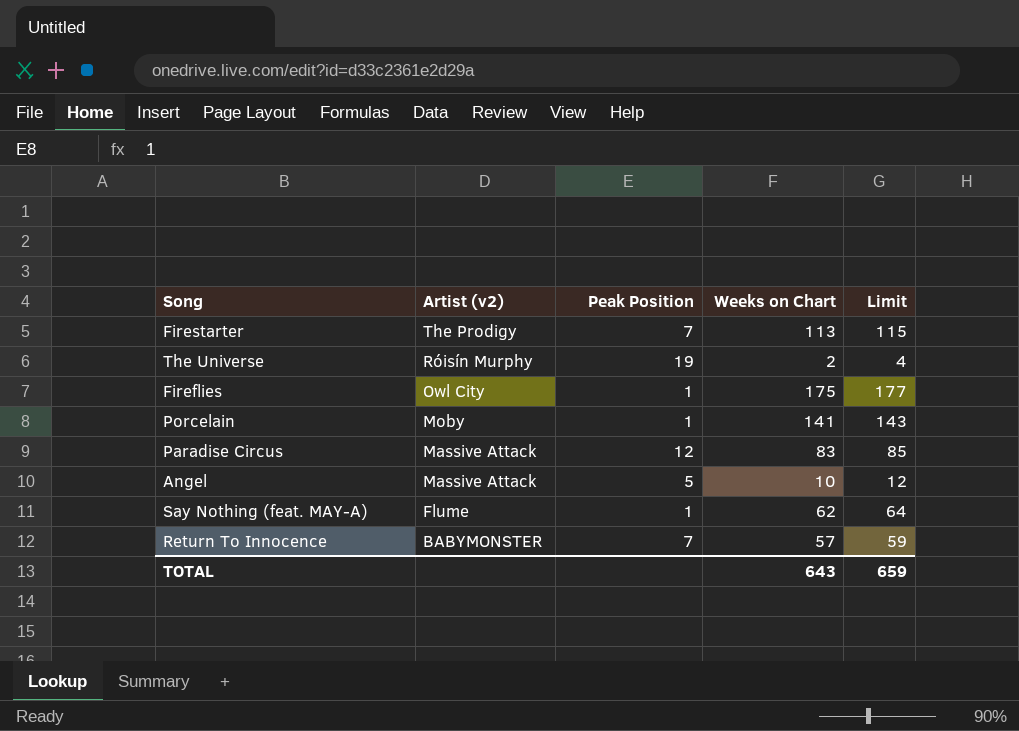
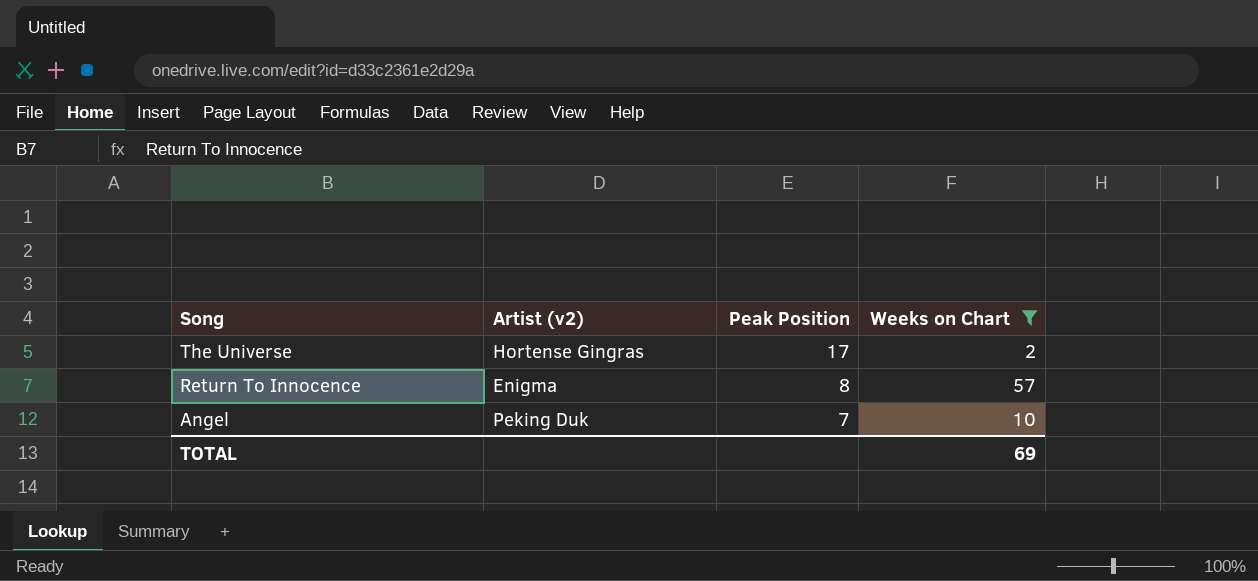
filter: none -> Weeks on Chart <= 57
row order: Artist (v2) descending -> Song descending
column Limit | formula: [Weeks on Chart] + 2 -> none
The Universe | Artist (v2): Róisín Murphy -> Hortense Gingras
The Universe | Peak Position: 19 -> 17
Return To Innocence | Artist (v2): BABYMONSTER -> Enigma
Return To Innocence | Peak Position: 7 -> 8
Angel | Artist (v2): Massive Attack -> Peking Duk
Angel | Peak Position: 5 -> 7
TOTAL | Weeks on Chart: 643 -> 69

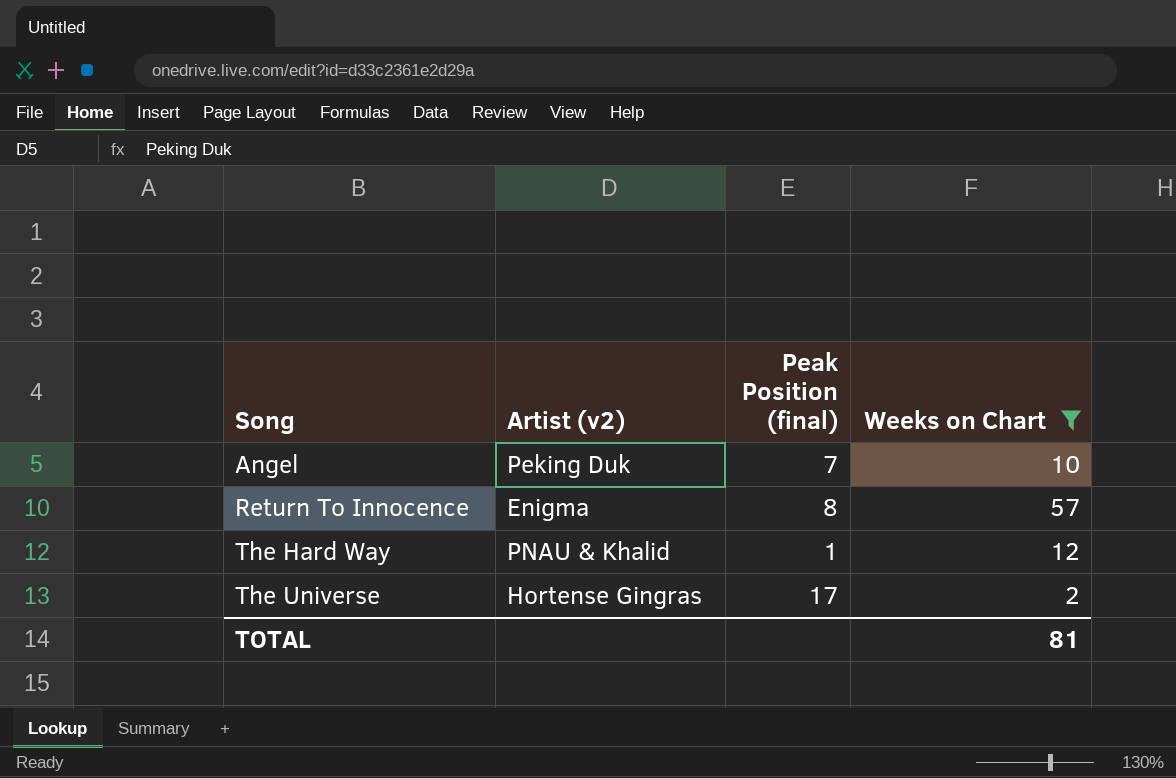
row order: Song descending -> Song ascending
column name: Peak Position -> Peak Position (final)
row The Hard Way: none -> PNAU & Khalid | 1 | 12
TOTAL | Weeks on Chart: 69 -> 81

